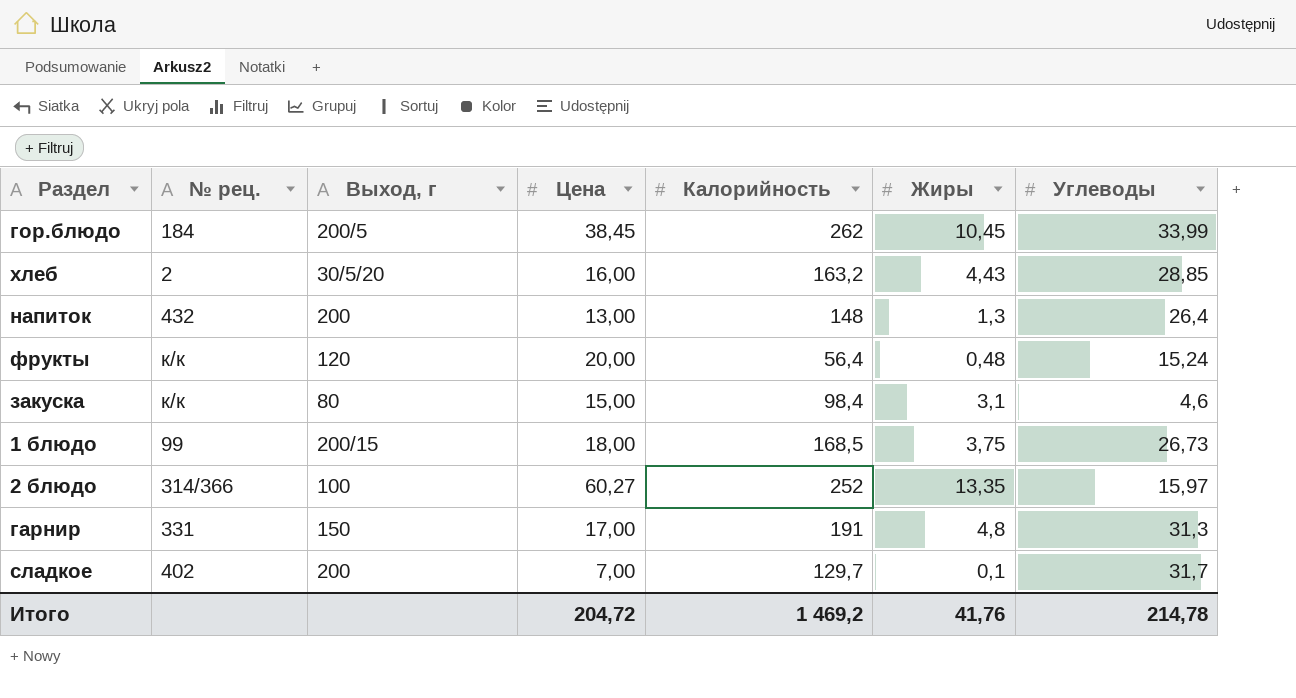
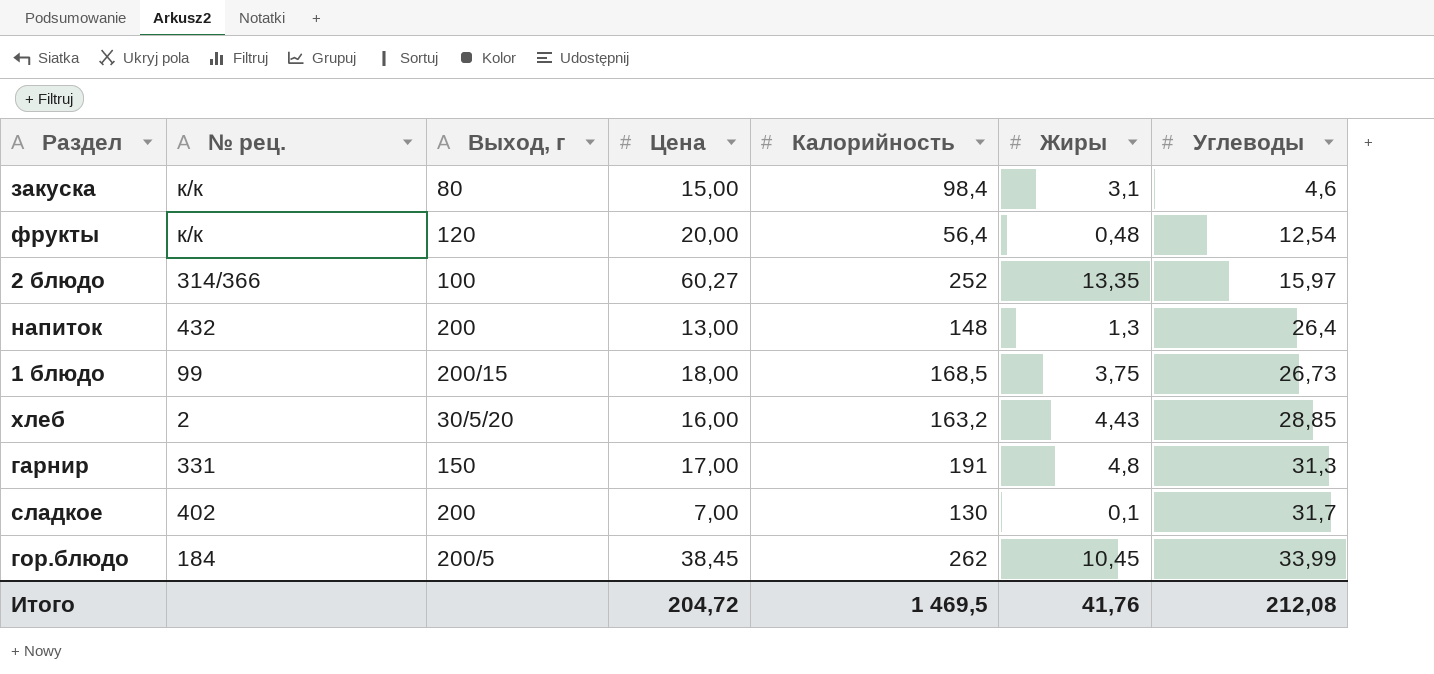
row order: none -> Углеводы ascending
фрукты | Углеводы: 15,24 -> 12,54
сладкое | Калорийность: 129,7 -> 130
Итого | Калорийность: 1 469,2 -> 1 469,5
Итого | Углеводы: 214,78 -> 212,08

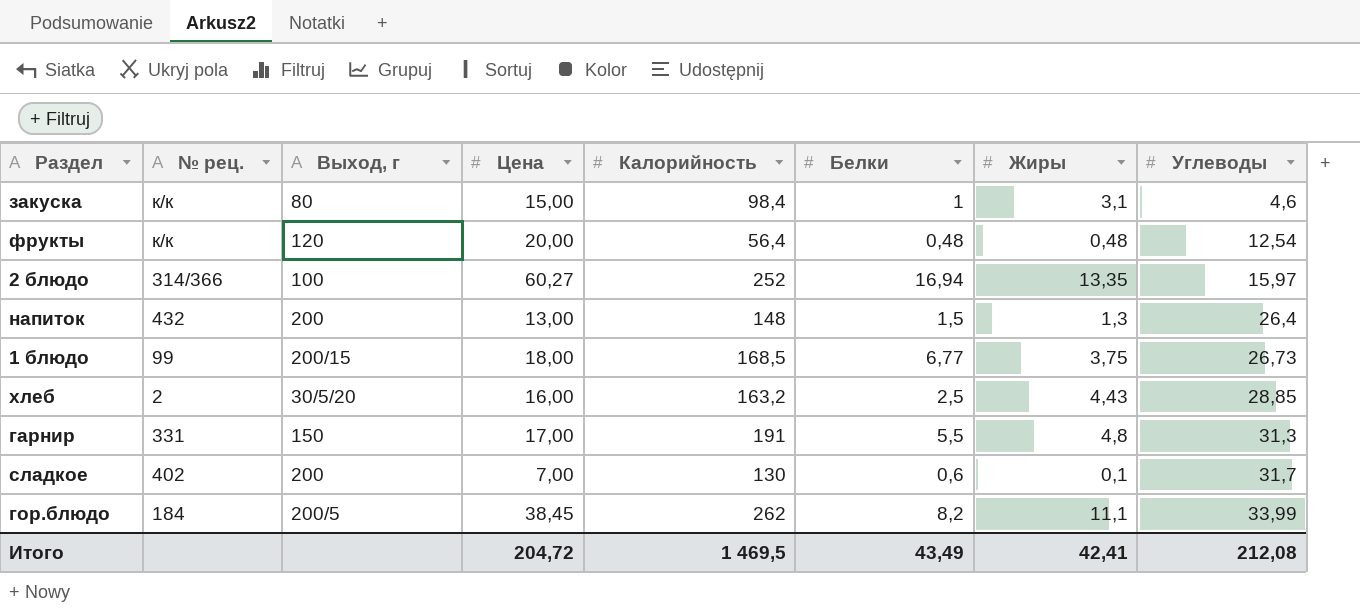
column Белки | position: none -> 6
гор.блюдо | Жиры: 10,45 -> 11,1
Итого | Жиры: 41,76 -> 42,41

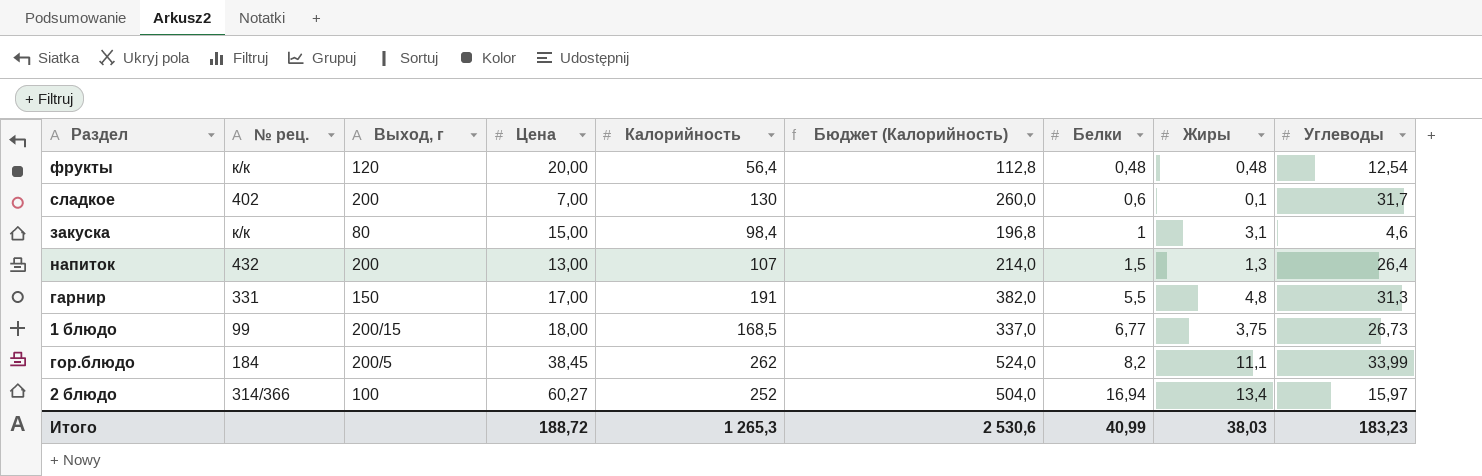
row order: Углеводы ascending -> Белки ascending
column Бюджет (Калорийность) | formula: none -> [Калорийность] * 2
row хлеб: 2 | 30/5/20 | 16,00 | 163,2 | 2,5 | 4,43 | 28,85 -> none
напиток | Калорийность: 148 -> 107
2 блюдо | Жиры: 13,35 -> 13,4
Итого | Цена: 204,72 -> 188,72
Итого | Калорийность: 1 469,5 -> 1 265,3
Итого | Белки: 43,49 -> 40,99
Итого | Жиры: 42,41 -> 38,03
Итого | Углеводы: 212,08 -> 183,23

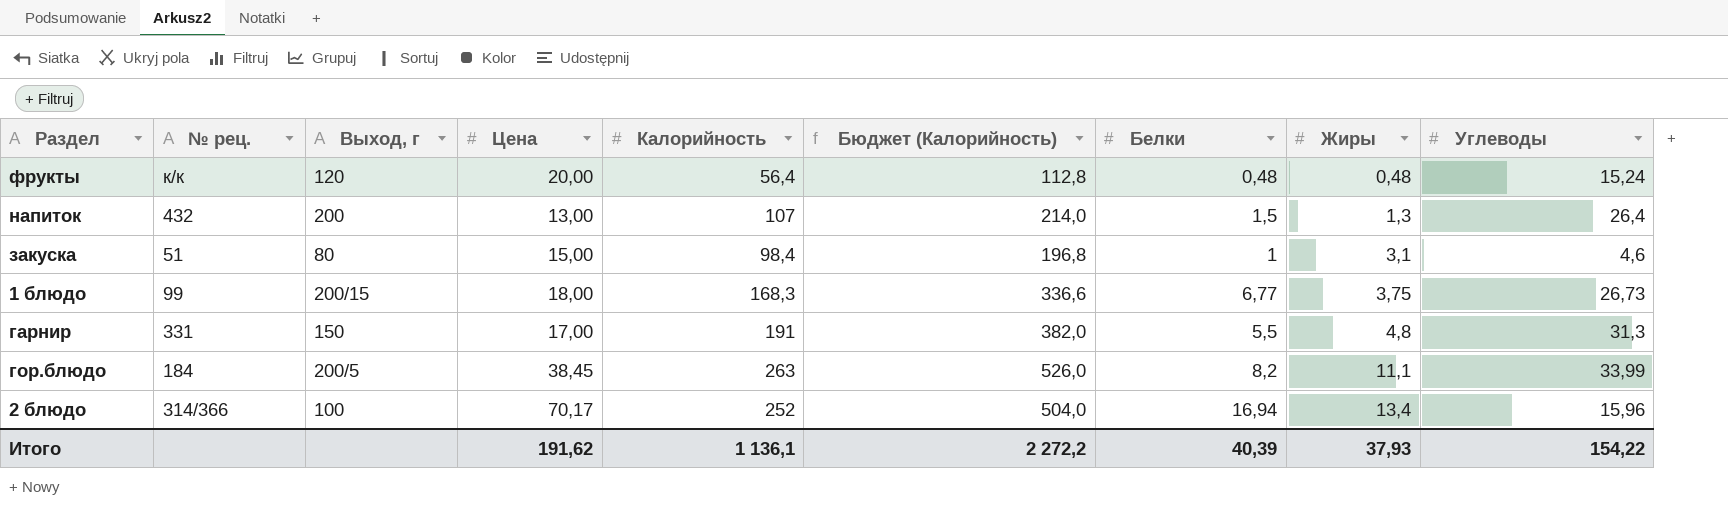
row order: Белки ascending -> Жиры ascending
row сладкое: 402 | 200 | 7,00 | 130 | 260,0 | 0,6 | 0,1 | 31,7 -> none
фрукты | Углеводы: 12,54 -> 15,24
закуска | № рец.: к/к -> 51
1 блюдо | Калорийность: 168,5 -> 168,3
1 блюдо | Бюджет (Калорийность): 337,0 -> 336,6
гор.блюдо | Калорийность: 262 -> 263
гор.блюдо | Бюджет (Калорийность): 524,0 -> 526,0
2 блюдо | Цена: 60,27 -> 70,17
2 блюдо | Углеводы: 15,97 -> 15,96
Итого | Цена: 188,72 -> 191,62
Итого | Калорийность: 1 265,3 -> 1 136,1
Итого | Бюджет (Калорийность): 2 530,6 -> 2 272,2
Итого | Белки: 40,99 -> 40,39
Итого | Жиры: 38,03 -> 37,93
Итого | Углеводы: 183,23 -> 154,22

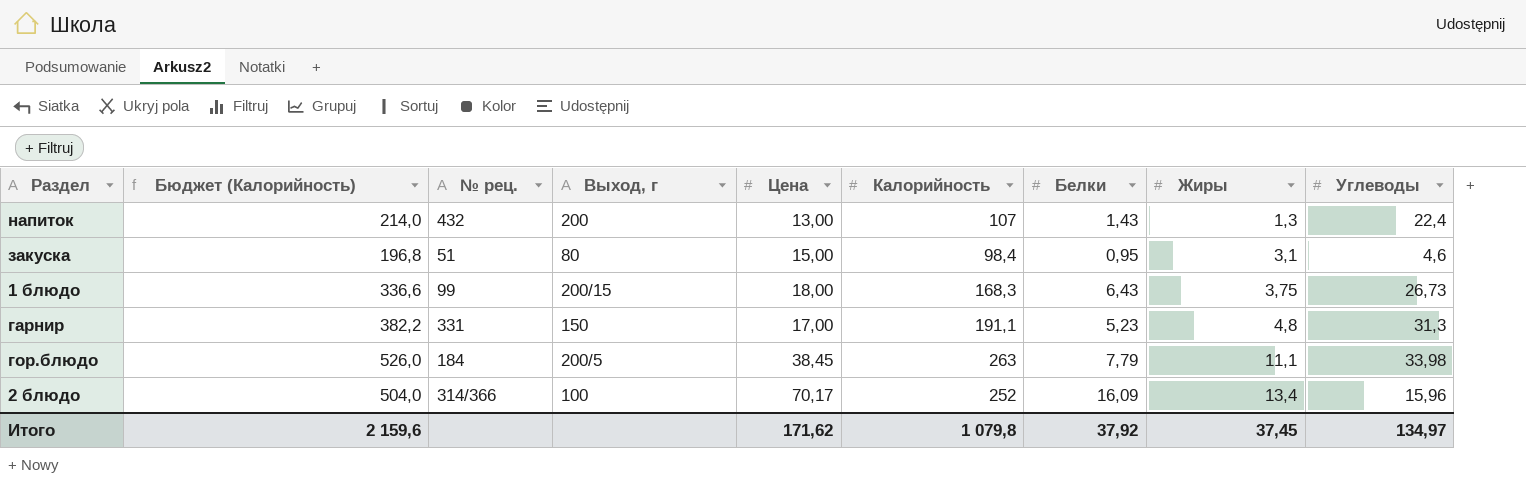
column Бюджет (Калорийность) | position: 6 -> 2
row фрукты: к/к | 120 | 20,00 | 56,4 | 112,8 | 0,48 | 0,48 | 15,24 -> none
напиток | Белки: 1,5 -> 1,43
напиток | Углеводы: 26,4 -> 22,4
закуска | Белки: 1 -> 0,95
1 блюдо | Белки: 6,77 -> 6,43
гарнир | Бюджет (Калорийность): 382,0 -> 382,2
гарнир | Калорийность: 191 -> 191,1
гарнир | Белки: 5,5 -> 5,23
гор.блюдо | Белки: 8,2 -> 7,79
гор.блюдо | Углеводы: 33,99 -> 33,98
2 блюдо | Белки: 16,94 -> 16,09
Итого | Бюджет (Калорийность): 2 272,2 -> 2 159,6
Итого | Цена: 191,62 -> 171,62
Итого | Калорийность: 1 136,1 -> 1 079,8
Итого | Белки: 40,39 -> 37,92
Итого | Жиры: 37,93 -> 37,45
Итого | Углеводы: 154,22 -> 134,97

